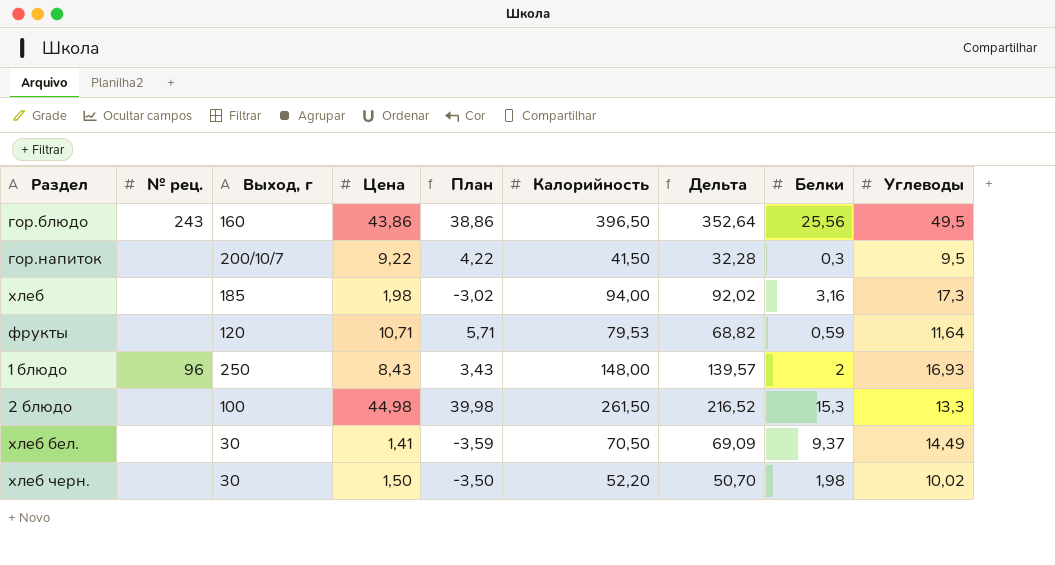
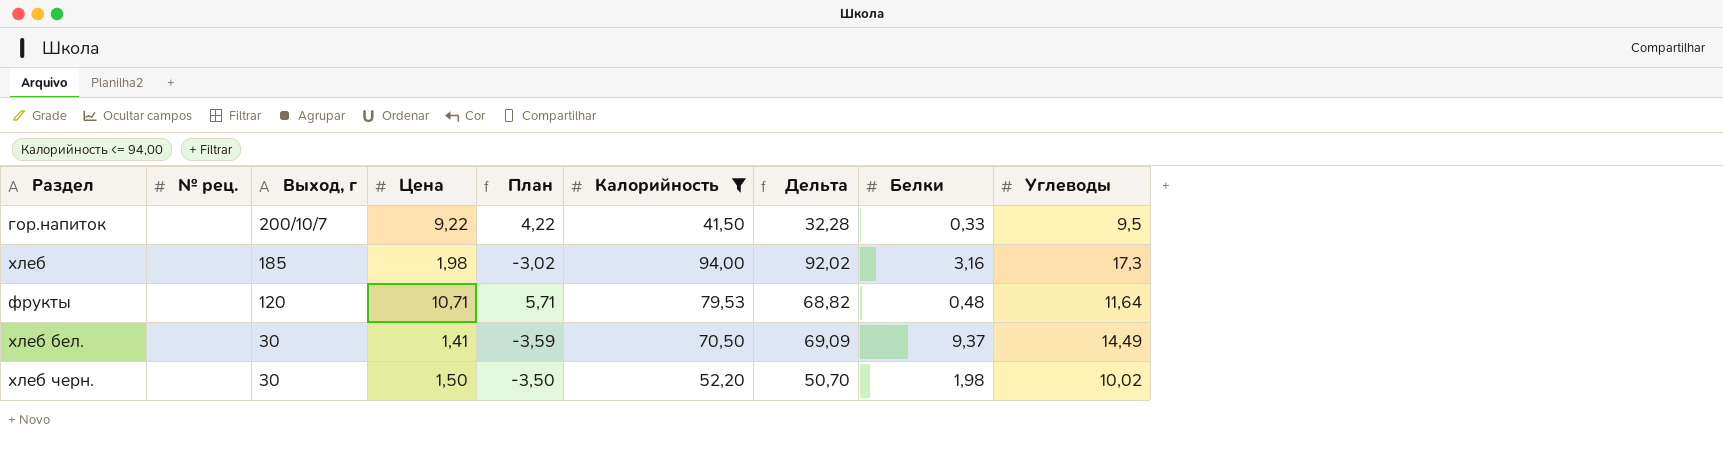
filter: none -> Калорийность <= 94,00
гор.напиток | Белки: 0,3 -> 0,33
фрукты | Белки: 0,59 -> 0,48

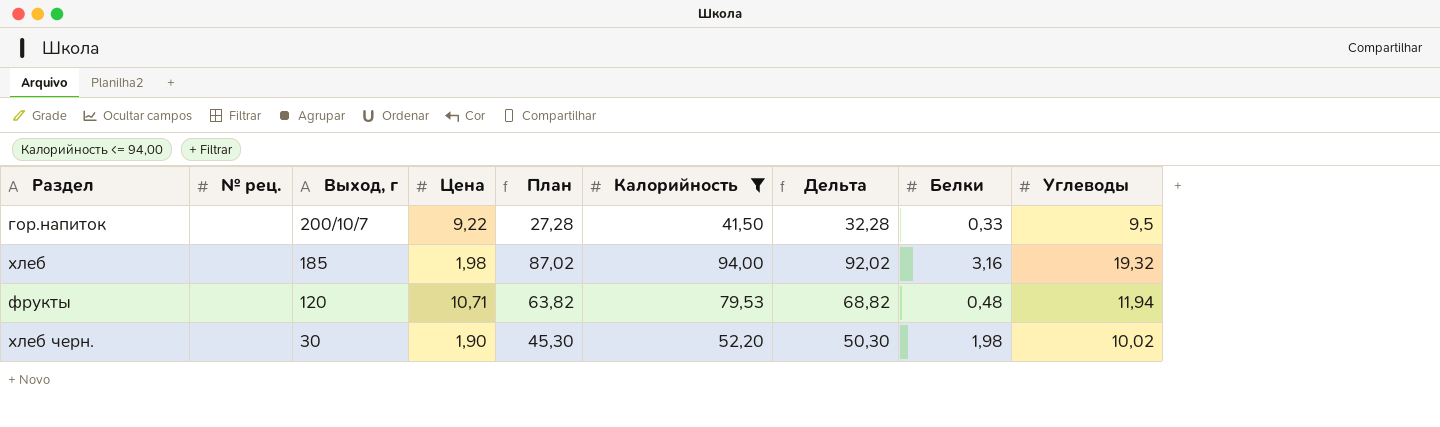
column План | formula: [Цена] - 5 -> [Дельта] - 5
row хлеб бел.: none | 30 | 1,41 | -3,59 | 70,50 | 69,09 | 9,37 | 14,49 -> none
хлеб | Углеводы: 17,3 -> 19,32
фрукты | Углеводы: 11,64 -> 11,94
хлеб черн. | Цена: 1,50 -> 1,90
хлеб черн. | Дельта: 50,70 -> 50,30

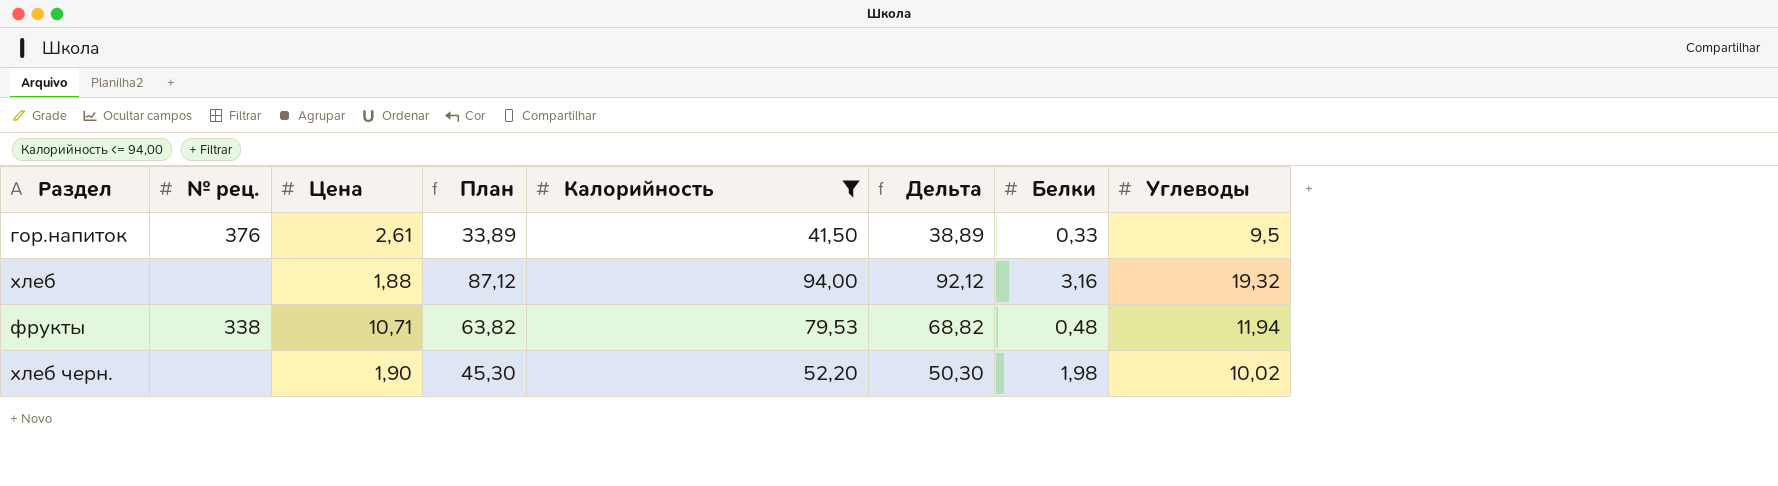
column Выход, г | position: 3 -> none
гор.напиток | № рец.: none -> 376
гор.напиток | Цена: 9,22 -> 2,61
гор.напиток | План: 27,28 -> 33,89
гор.напиток | Дельта: 32,28 -> 38,89
хлеб | Цена: 1,98 -> 1,88
хлеб | План: 87,02 -> 87,12
хлеб | Дельта: 92,02 -> 92,12
фрукты | № рец.: none -> 338

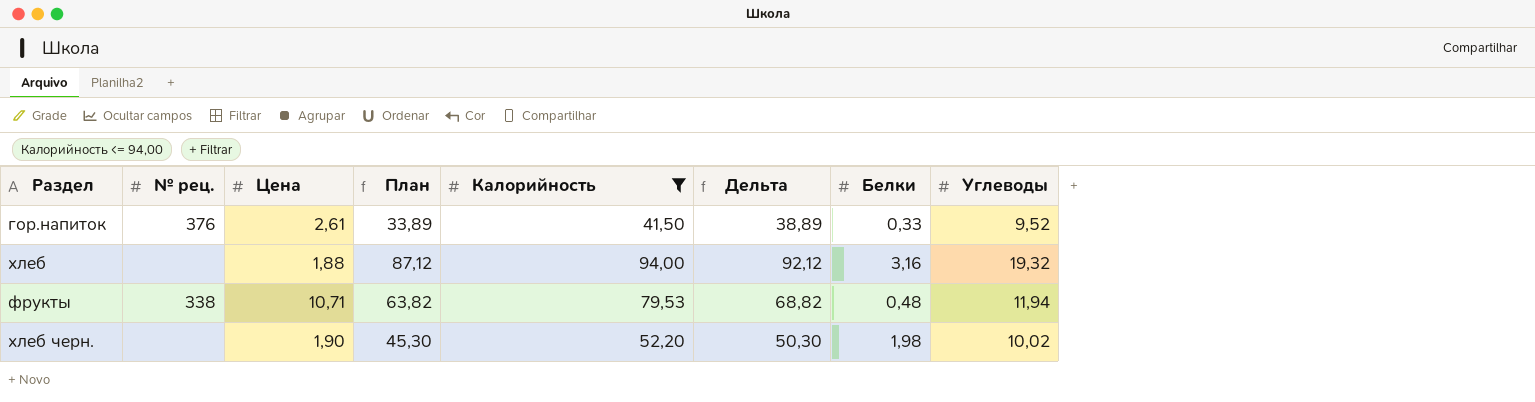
гор.напиток | Углеводы: 9,5 -> 9,52

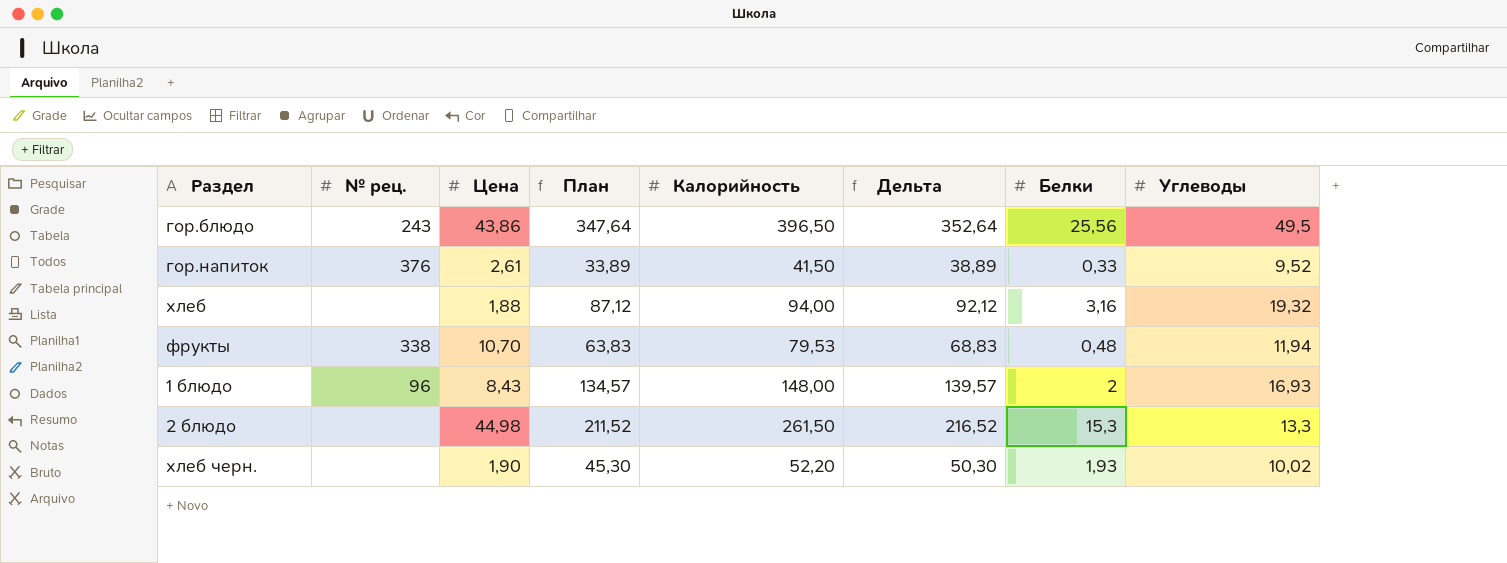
filter: Калорийность <= 94,00 -> none
фрукты | Цена: 10,71 -> 10,70
фрукты | План: 63,82 -> 63,83
фрукты | Дельта: 68,82 -> 68,83
хлеб черн. | Белки: 1,98 -> 1,93

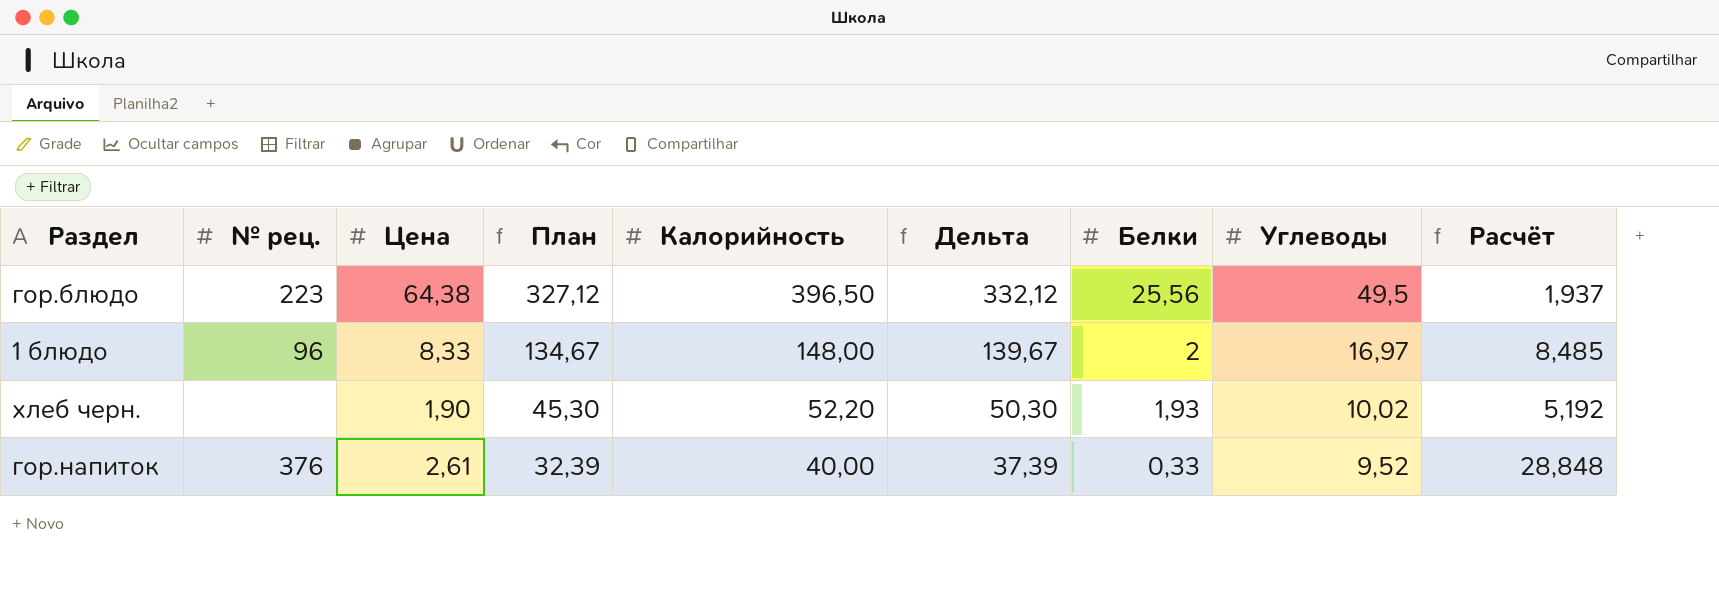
row order: none -> План descending
column Расчёт | formula: none -> [Углеводы] / [Белки]
row хлеб: none | 1,88 | 87,12 | 94,00 | 92,12 | 3,16 | 19,32 -> none
row фрукты: 338 | 10,70 | 63,83 | 79,53 | 68,83 | 0,48 | 11,94 -> none
row 2 блюдо: none | 44,98 | 211,52 | 261,50 | 216,52 | 15,3 | 13,3 -> none
гор.блюдо | № рец.: 243 -> 223
гор.блюдо | Цена: 43,86 -> 64,38
гор.блюдо | План: 347,64 -> 327,12
гор.блюдо | Дельта: 352,64 -> 332,12
1 блюдо | Цена: 8,43 -> 8,33
1 блюдо | План: 134,57 -> 134,67
1 блюдо | Дельта: 139,57 -> 139,67
1 блюдо | Углеводы: 16,93 -> 16,97
гор.напиток | План: 33,89 -> 32,39
гор.напиток | Калорийность: 41,50 -> 40,00
гор.напиток | Дельта: 38,89 -> 37,39

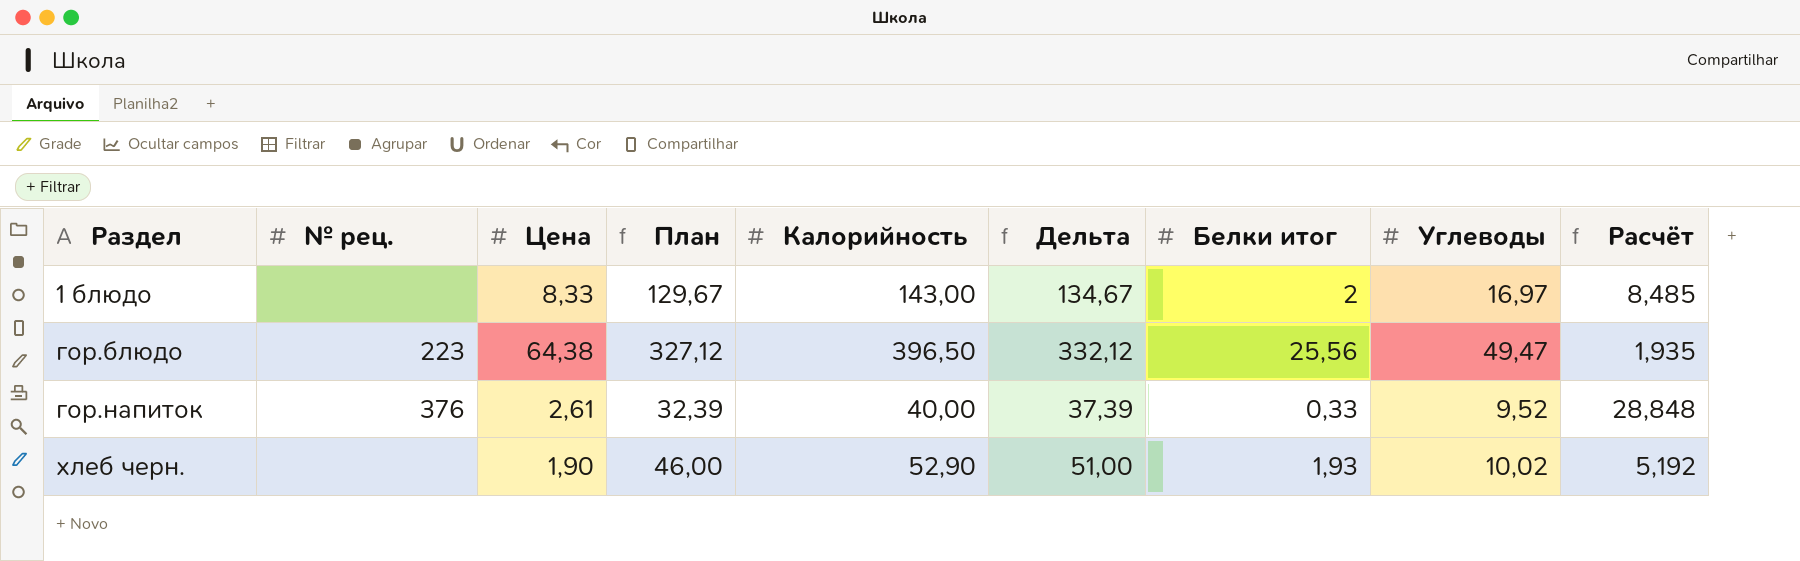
row order: План descending -> Раздел ascending
column name: Белки -> Белки итог
1 блюдо | № рец.: 96 -> none
1 блюдо | План: 134,67 -> 129,67
1 блюдо | Калорийность: 148,00 -> 143,00
1 блюдо | Дельта: 139,67 -> 134,67
гор.блюдо | Углеводы: 49,5 -> 49,47
гор.блюдо | Расчёт: 1,937 -> 1,935
хлеб черн. | План: 45,30 -> 46,00
хлеб черн. | Калорийность: 52,20 -> 52,90
хлеб черн. | Дельта: 50,30 -> 51,00

